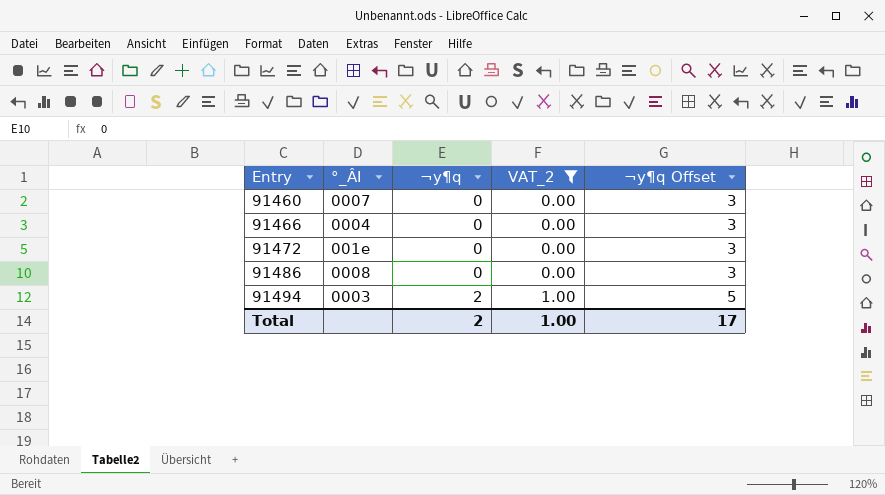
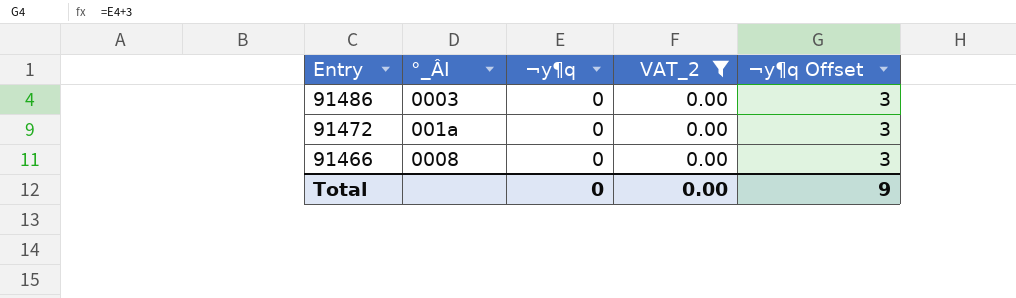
row order: Entry ascending -> Entry descending
row 91460: 0007 | 0 | 0.00 | 3 -> none
row 91494: 0003 | 2 | 1.00 | 5 -> none
91486 | °_ÂI: 0008 -> 0003
91472 | °_ÂI: 001e -> 001a
91466 | °_ÂI: 0004 -> 0008
Total | ¬y¶q: 2 -> 0
Total | VAT_2: 1.00 -> 0.00
Total | ¬y¶q Offset: 17 -> 9

